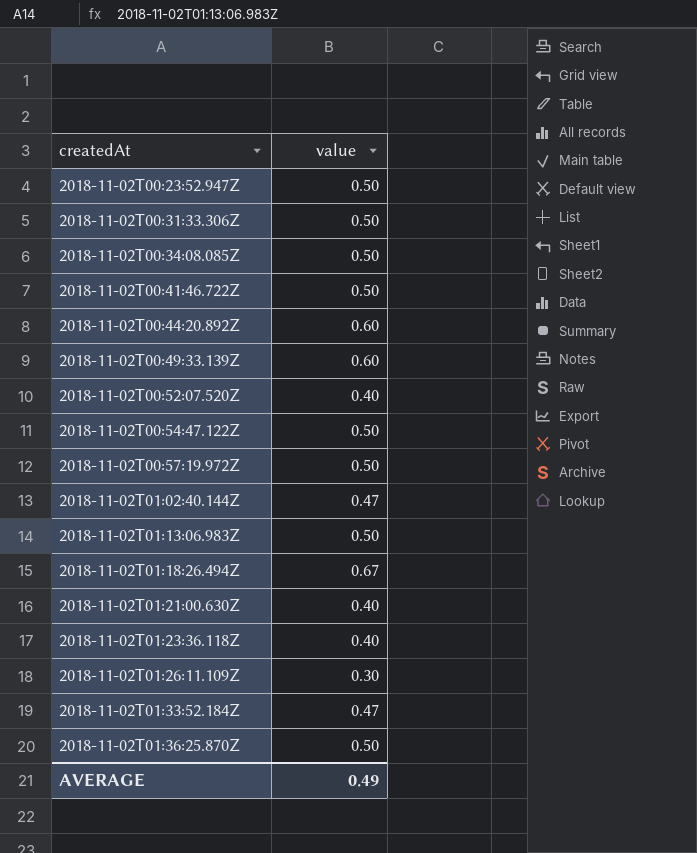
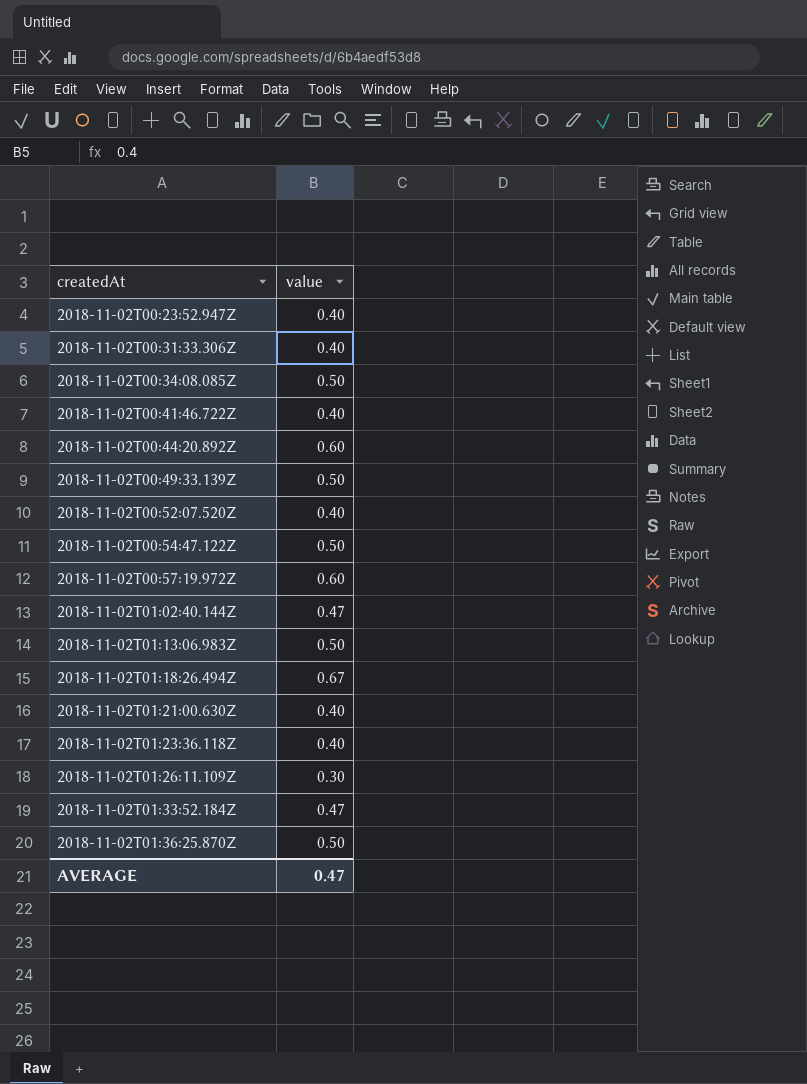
2018-11-02T00:23:52.947Z | value: 0.50 -> 0.40
2018-11-02T00:31:33.306Z | value: 0.50 -> 0.40
2018-11-02T00:41:46.722Z | value: 0.50 -> 0.40
2018-11-02T00:49:33.139Z | value: 0.60 -> 0.50
2018-11-02T00:57:19.972Z | value: 0.50 -> 0.60
AVERAGE | value: 0.49 -> 0.47

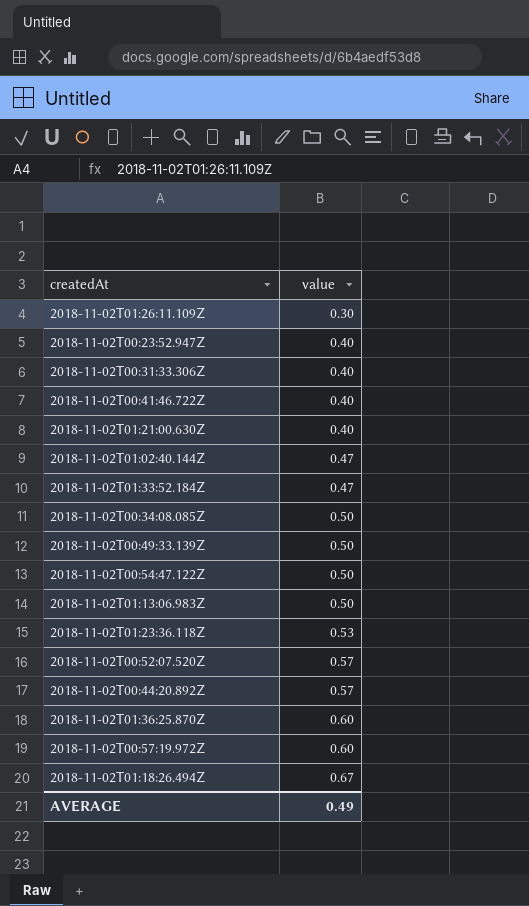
row order: createdAt ascending -> value ascending
2018-11-02T01:23:36.118Z | value: 0.40 -> 0.53
2018-11-02T00:52:07.520Z | value: 0.40 -> 0.57
2018-11-02T00:44:20.892Z | value: 0.60 -> 0.57
2018-11-02T01:36:25.870Z | value: 0.50 -> 0.60
AVERAGE | value: 0.47 -> 0.49

